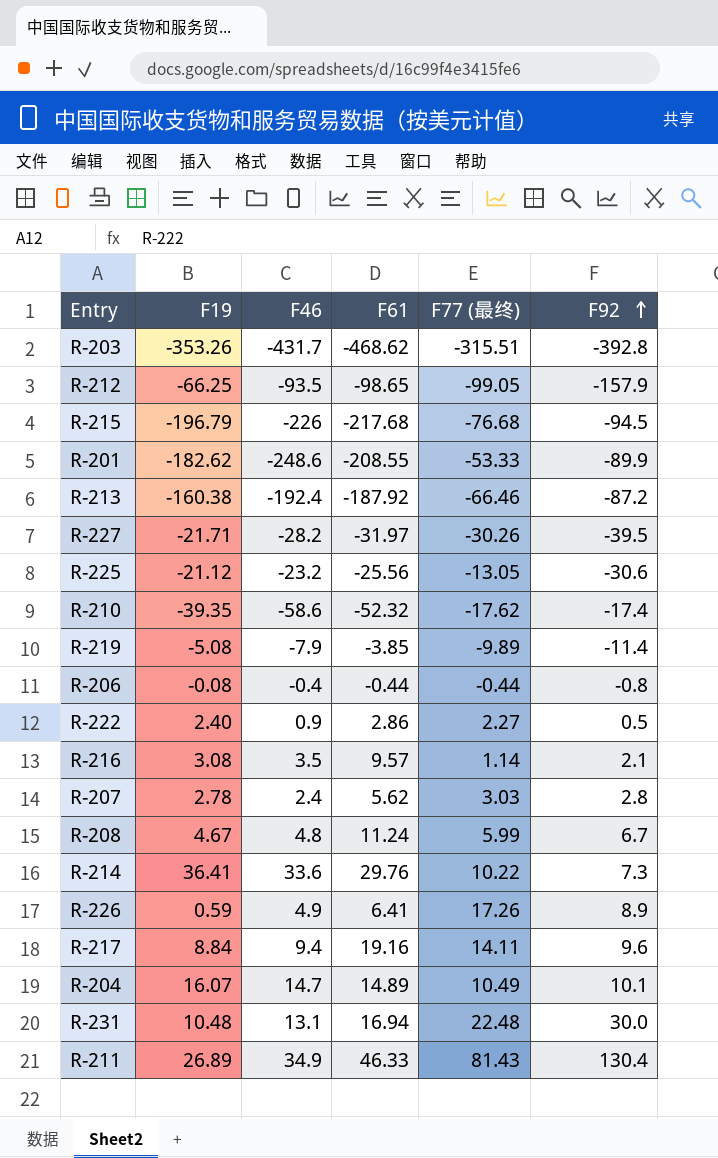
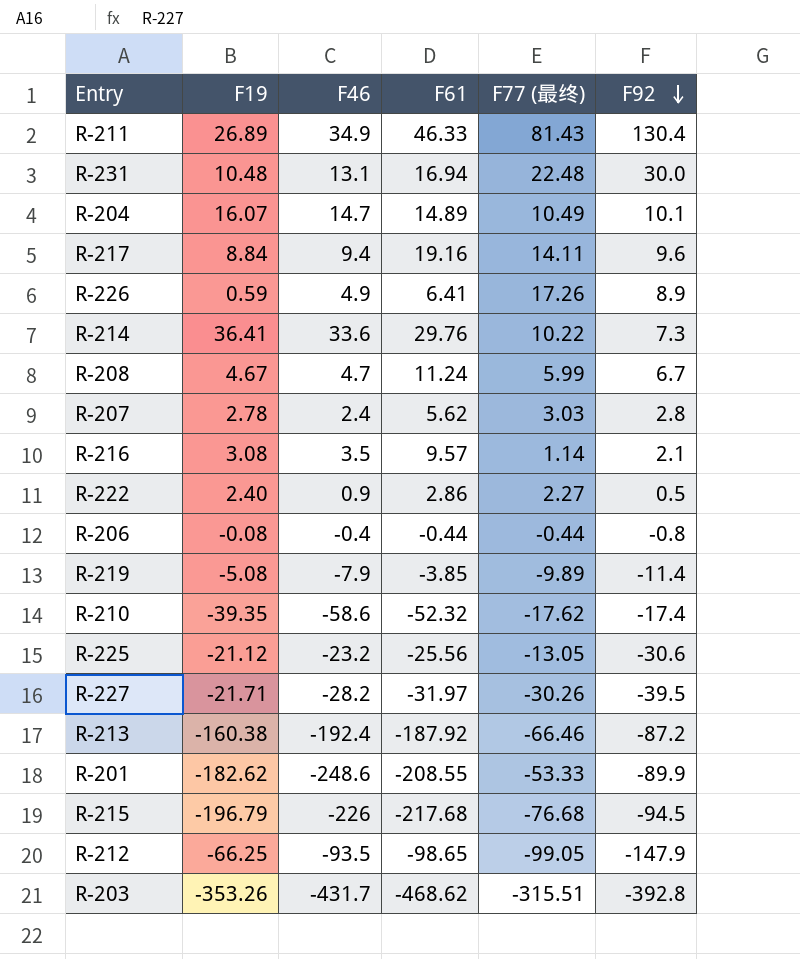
row order: F92 ascending -> F92 descending
R-208 | F46: 4.8 -> 4.7
R-212 | F92: -157.9 -> -147.9

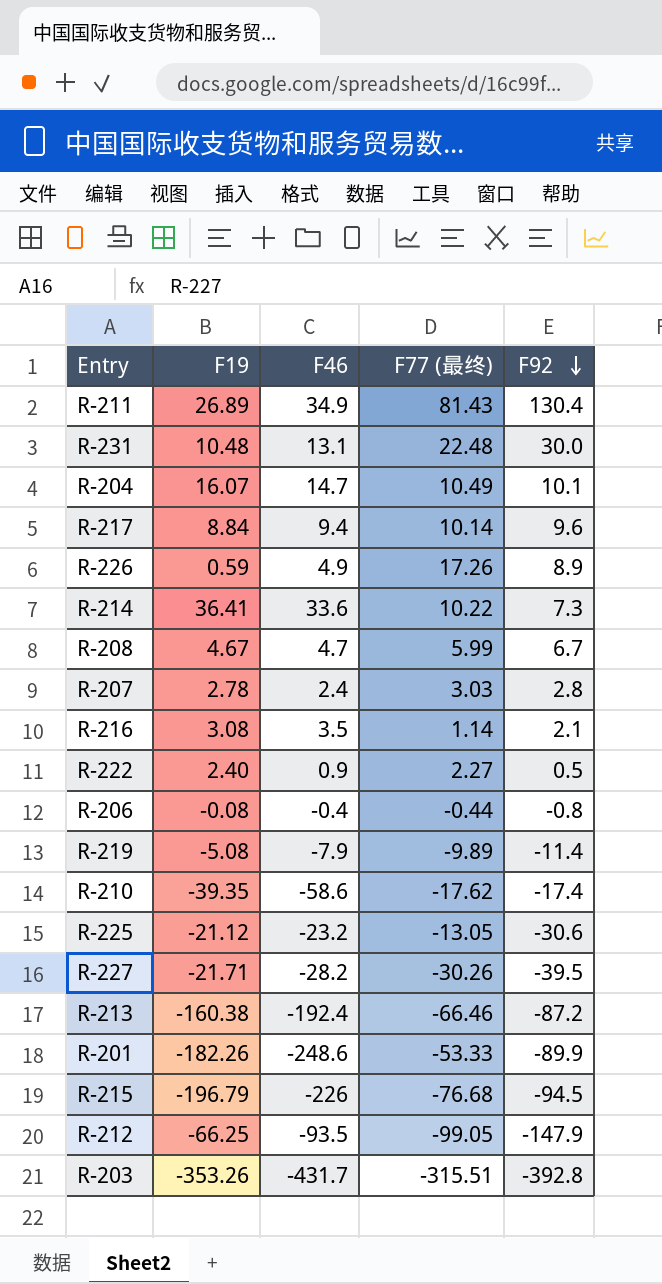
column F61 | position: 4 -> none
R-217 | F77 (最终): 14.11 -> 10.14
R-201 | F19: -182.62 -> -182.26

